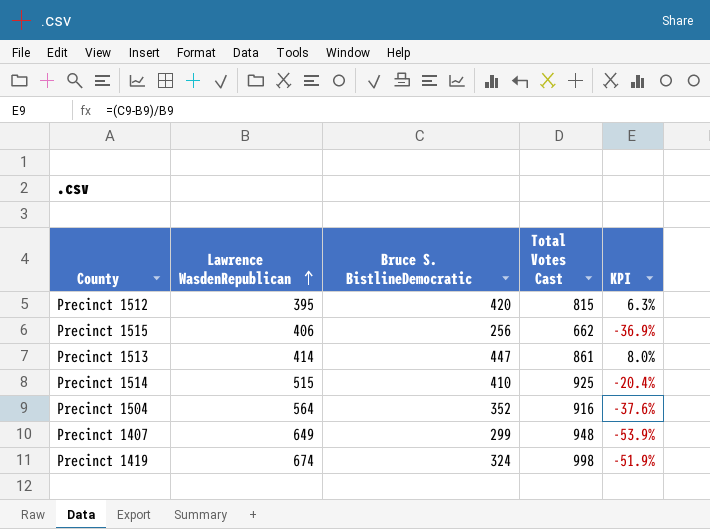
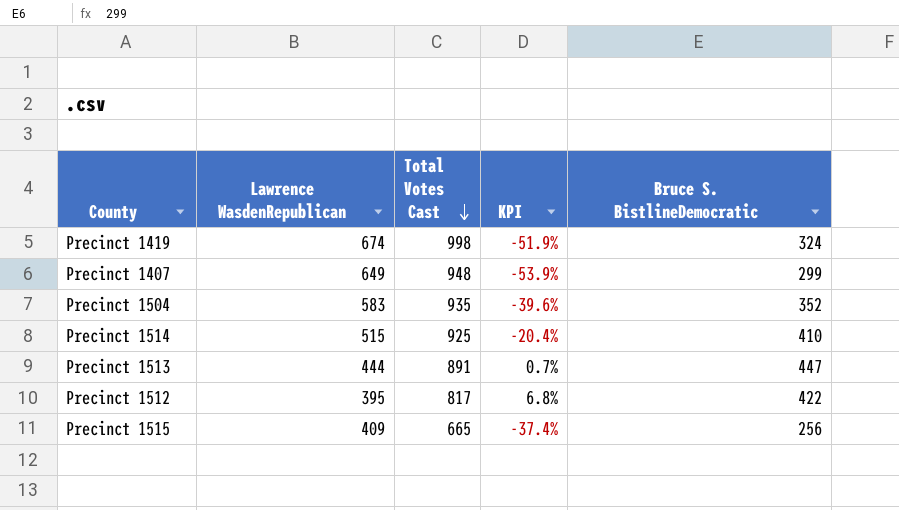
row order: Lawrence WasdenRepublican ascending -> Total Votes Cast descending
column Bruce S. BistlineDemocratic | position: 3 -> 5
Precinct 1504 | Lawrence WasdenRepublican: 564 -> 583
Precinct 1504 | Total Votes Cast: 916 -> 935
Precinct 1504 | KPI: -37.6% -> -39.6%
Precinct 1513 | Lawrence WasdenRepublican: 414 -> 444
Precinct 1513 | Total Votes Cast: 861 -> 891
Precinct 1513 | KPI: 8.0% -> 0.7%
Precinct 1512 | Total Votes Cast: 815 -> 817
Precinct 1512 | KPI: 6.3% -> 6.8%
Precinct 1512 | Bruce S. BistlineDemocratic: 420 -> 422
Precinct 1515 | Lawrence WasdenRepublican: 406 -> 409
Precinct 1515 | Total Votes Cast: 662 -> 665
Precinct 1515 | KPI: -36.9% -> -37.4%

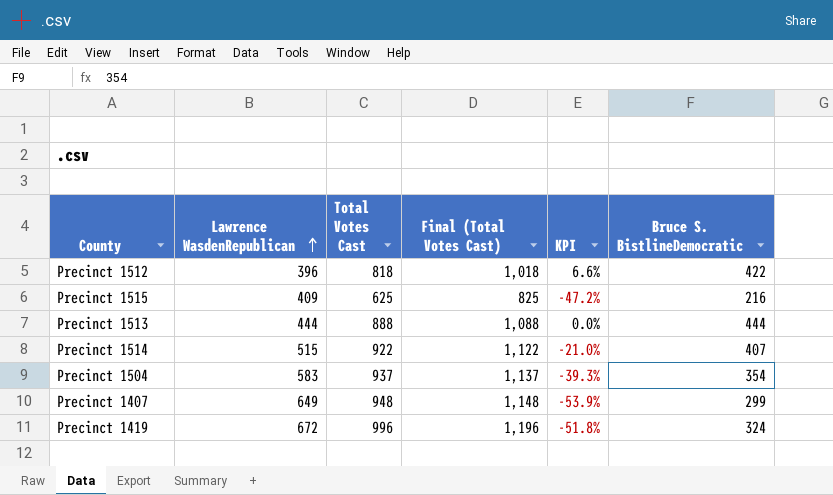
row order: Total Votes Cast descending -> Lawrence WasdenRepublican ascending
column Final (Total Votes Cast) | formula: none -> [Total Votes Cast] + 200
Precinct 1512 | Lawrence WasdenRepublican: 395 -> 396
Precinct 1512 | Total Votes Cast: 817 -> 818
Precinct 1512 | KPI: 6.8% -> 6.6%
Precinct 1515 | Total Votes Cast: 665 -> 625
Precinct 1515 | KPI: -37.4% -> -47.2%
Precinct 1515 | Bruce S. BistlineDemocratic: 256 -> 216
Precinct 1513 | Total Votes Cast: 891 -> 888
Precinct 1513 | KPI: 0.7% -> 0.0%
Precinct 1513 | Bruce S. BistlineDemocratic: 447 -> 444
Precinct 1514 | Total Votes Cast: 925 -> 922
Precinct 1514 | KPI: -20.4% -> -21.0%
Precinct 1514 | Bruce S. BistlineDemocratic: 410 -> 407
Precinct 1504 | Total Votes Cast: 935 -> 937
Precinct 1504 | KPI: -39.6% -> -39.3%
Precinct 1504 | Bruce S. BistlineDemocratic: 352 -> 354
Precinct 1419 | Lawrence WasdenRepublican: 674 -> 672
Precinct 1419 | Total Votes Cast: 998 -> 996
Precinct 1419 | KPI: -51.9% -> -51.8%

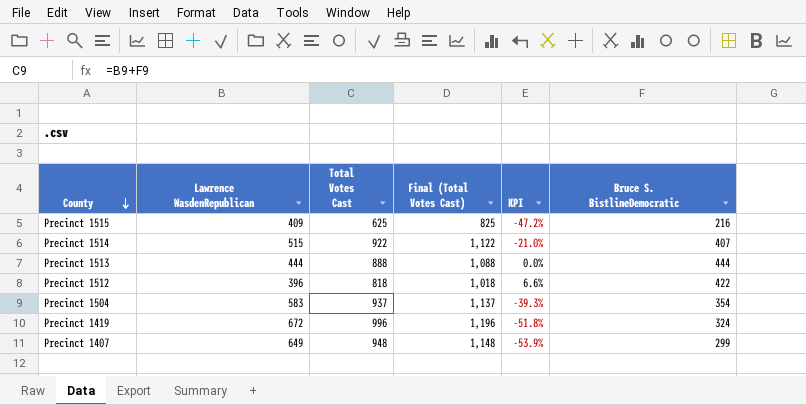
row order: Lawrence WasdenRepublican ascending -> County descending

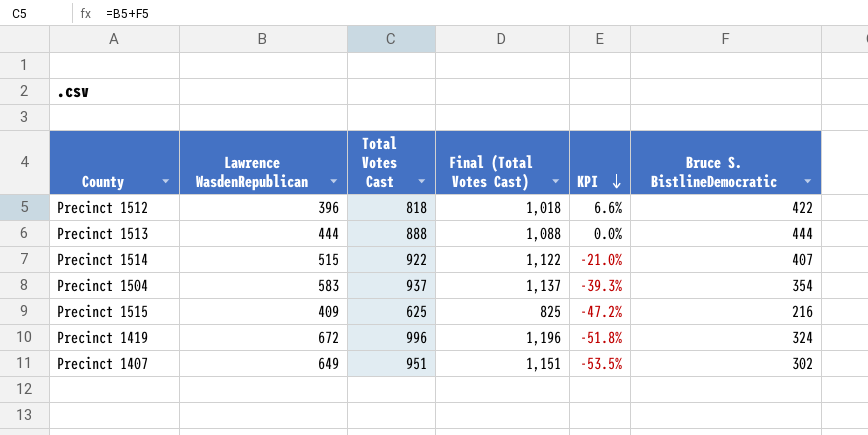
row order: County descending -> KPI descending
Precinct 1407 | Total Votes Cast: 948 -> 951
Precinct 1407 | Final (Total Votes Cast): 1,148 -> 1,151
Precinct 1407 | KPI: -53.9% -> -53.5%
Precinct 1407 | Bruce S. BistlineDemocratic: 299 -> 302

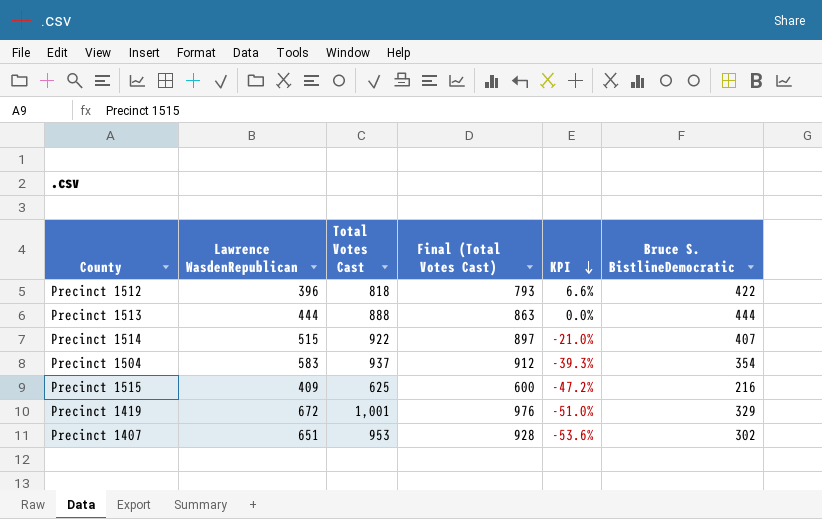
column Final (Total Votes Cast) | formula: [Total Votes Cast] + 200 -> [Total Votes Cast] - 25
Precinct 1419 | Total Votes Cast: 996 -> 1,001
Precinct 1419 | KPI: -51.8% -> -51.0%
Precinct 1419 | Bruce S. BistlineDemocratic: 324 -> 329
Precinct 1407 | Lawrence WasdenRepublican: 649 -> 651
Precinct 1407 | Total Votes Cast: 951 -> 953
Precinct 1407 | KPI: -53.5% -> -53.6%

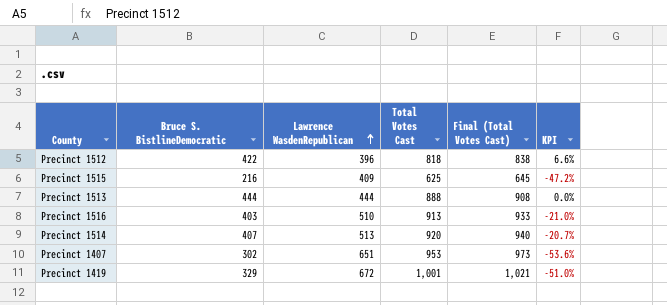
row order: KPI descending -> Lawrence WasdenRepublican ascending
column Bruce S. BistlineDemocratic | position: 6 -> 2
column Final (Total Votes Cast) | formula: [Total Votes Cast] - 25 -> [Total Votes Cast] + 20
row Precinct 1504: 583 | 937 | 912 | -39.3% | 354 -> none
row Precinct 1516: none -> 403 | 510 | 913 | 933 | -21.0%
Precinct 1514 | Lawrence WasdenRepublican: 515 -> 513
Precinct 1514 | Total Votes Cast: 922 -> 920
Precinct 1514 | KPI: -21.0% -> -20.7%

